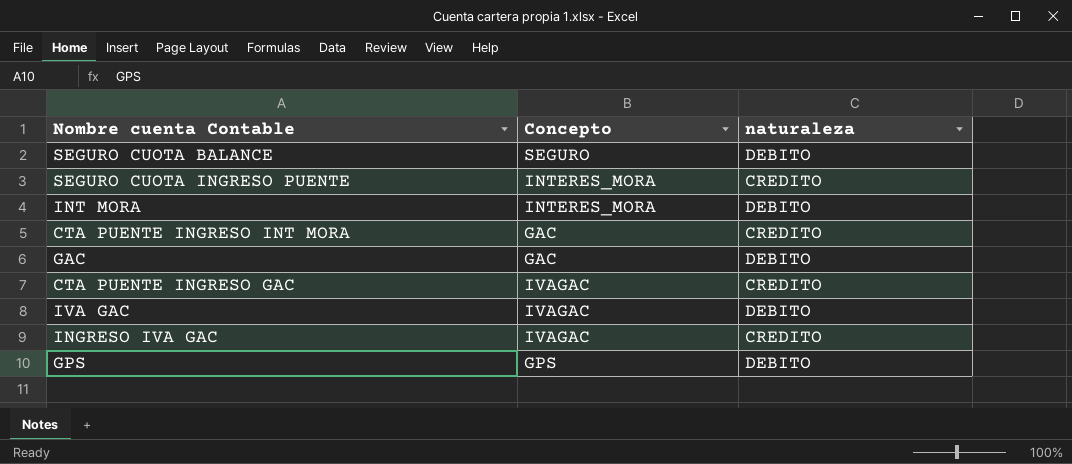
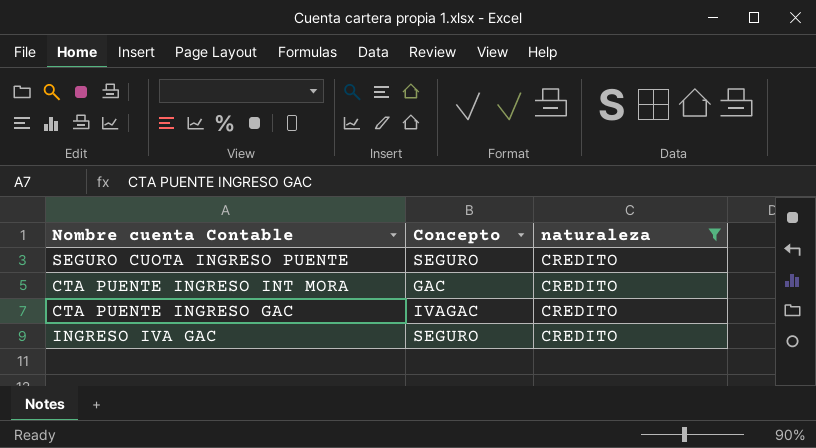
filter: none -> naturaleza = CREDITO
SEGURO CUOTA INGRESO PUENTE | Concepto: INTERES_MORA -> SEGURO
INGRESO IVA GAC | Concepto: IVAGAC -> SEGURO

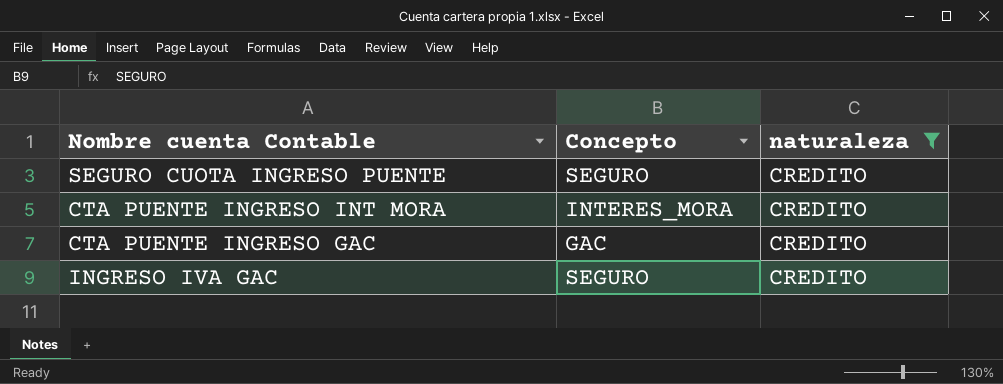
CTA PUENTE INGRESO INT MORA | Concepto: GAC -> INTERES_MORA
CTA PUENTE INGRESO GAC | Concepto: IVAGAC -> GAC

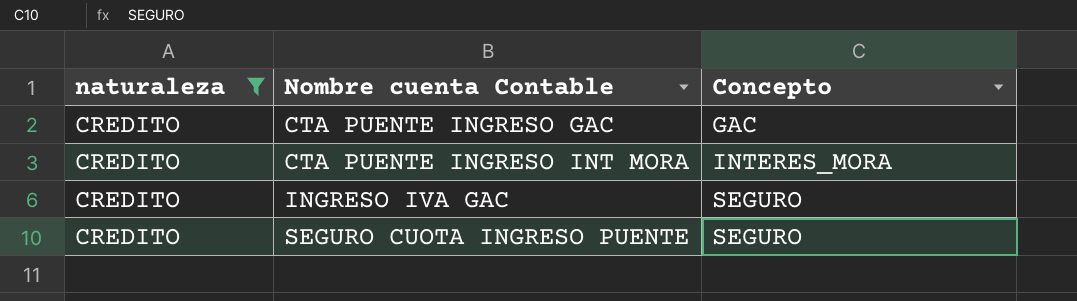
row order: none -> Nombre cuenta Contable ascending
column naturaleza | position: 3 -> 1

